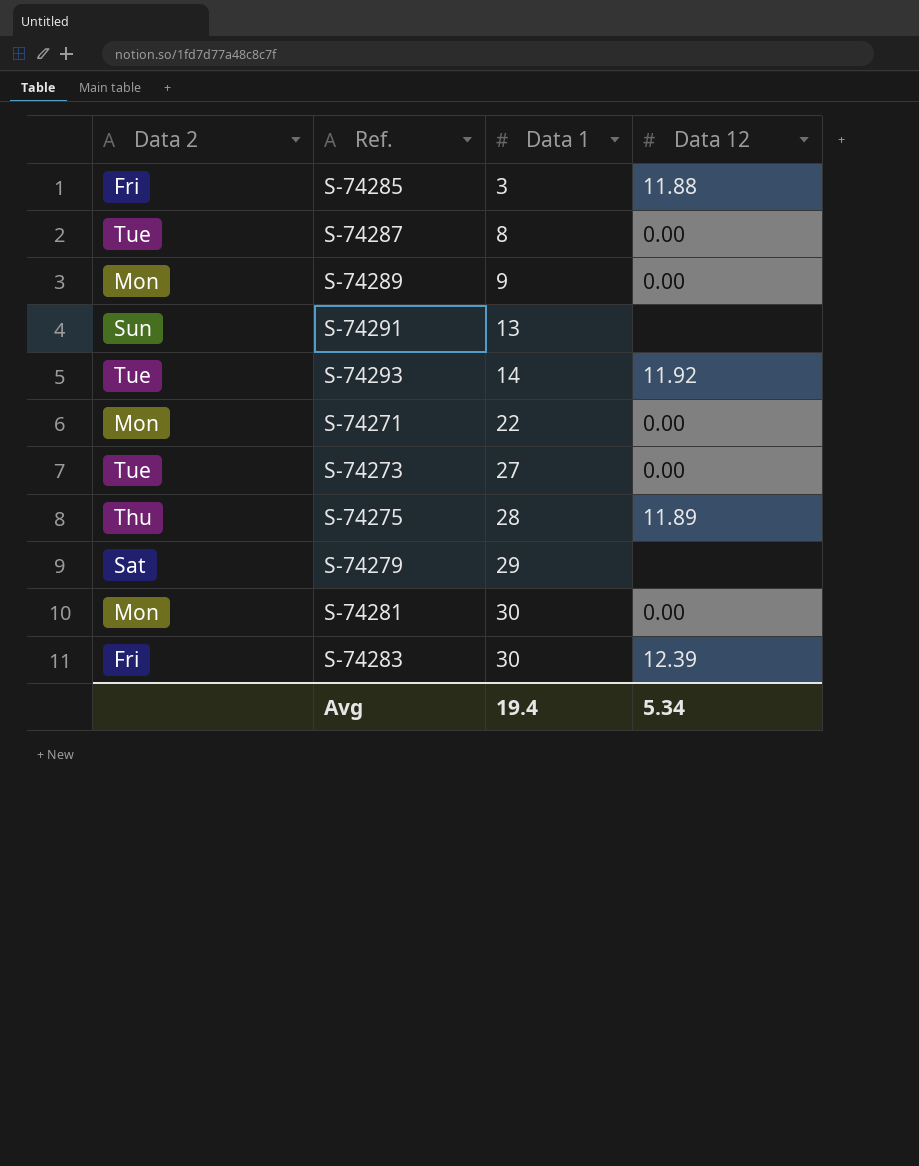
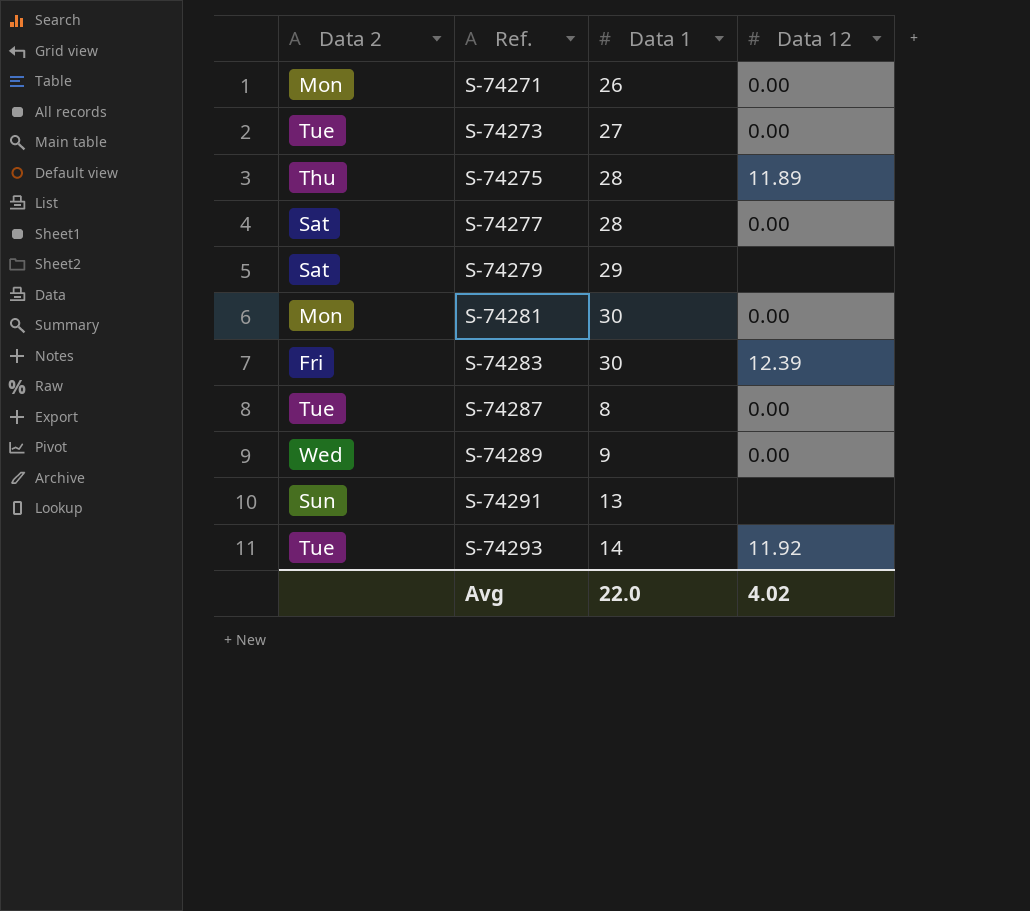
row order: Data 1 ascending -> Ref. ascending
row S-74285: Fri | 3 | 11.88 -> none
S-74271 | Data 1: 22 -> 26
row S-74277: none -> Sat | 28 | 0.00
S-74289 | Data 2: Mon -> Wed
Avg | Data 1: 19.4 -> 22.0
Avg | Data 12: 5.34 -> 4.02

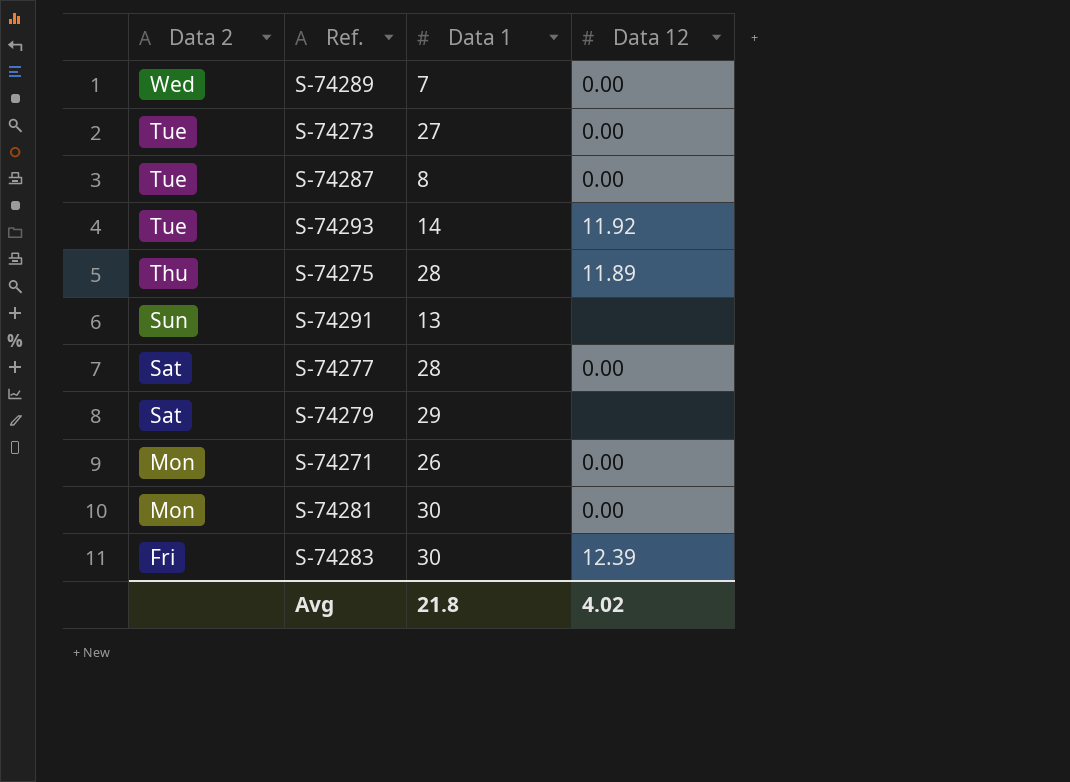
row order: Ref. ascending -> Data 2 descending
S-74289 | Data 1: 9 -> 7
Avg | Data 1: 22.0 -> 21.8

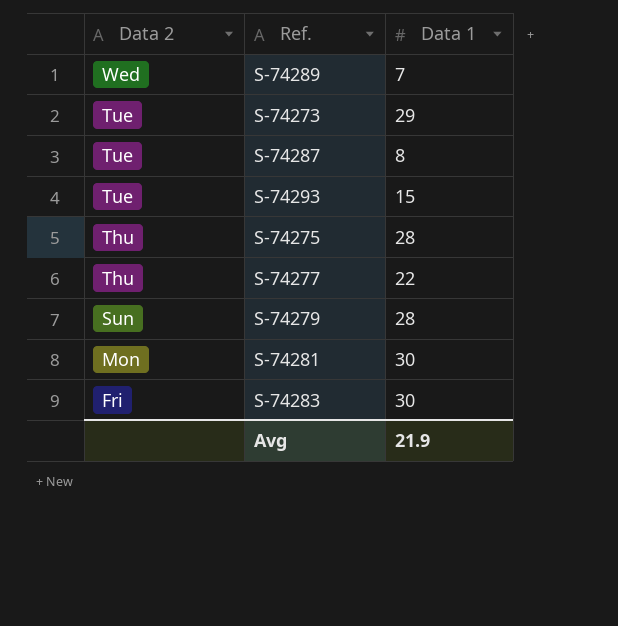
column Data 12 | position: 4 -> none
row S-74291: Sun | 13 | none -> none
row S-74271: Mon | 26 | 0.00 -> none
S-74273 | Data 1: 27 -> 29
S-74293 | Data 1: 14 -> 15
S-74277 | Data 2: Sat -> Thu
S-74277 | Data 1: 28 -> 22
S-74279 | Data 2: Sat -> Sun
S-74279 | Data 1: 29 -> 28
Avg | Data 1: 21.8 -> 21.9

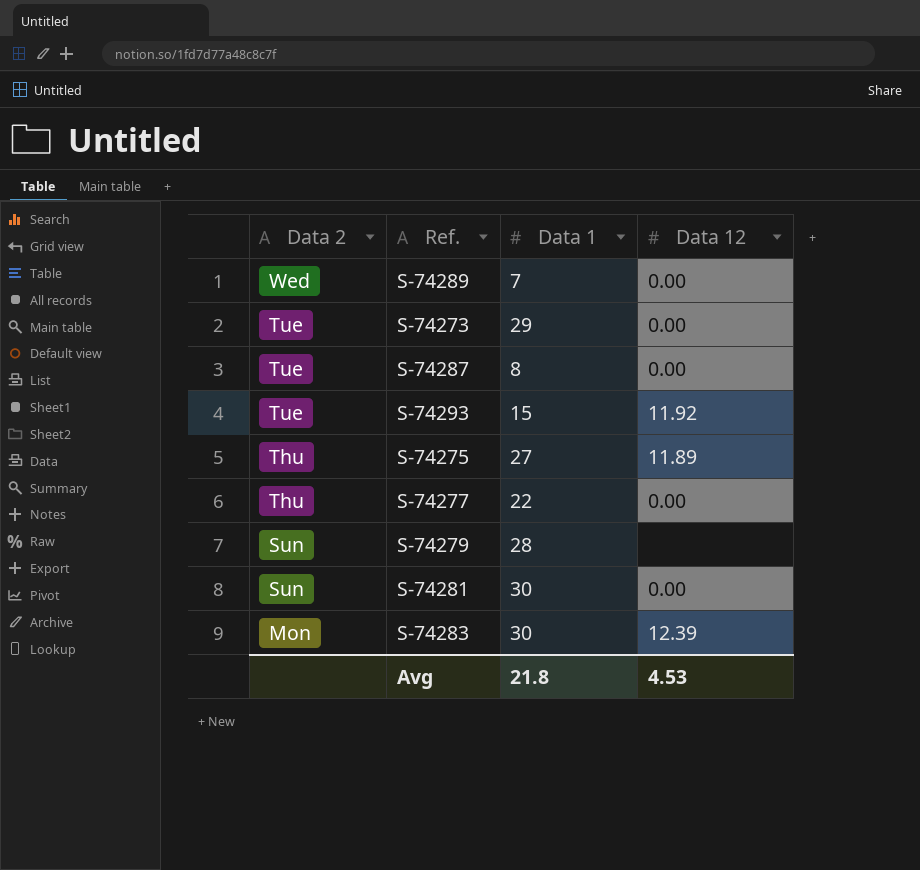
column Data 12 | position: none -> 4
S-74275 | Data 1: 28 -> 27
S-74281 | Data 2: Mon -> Sun
S-74283 | Data 2: Fri -> Mon
Avg | Data 1: 21.9 -> 21.8

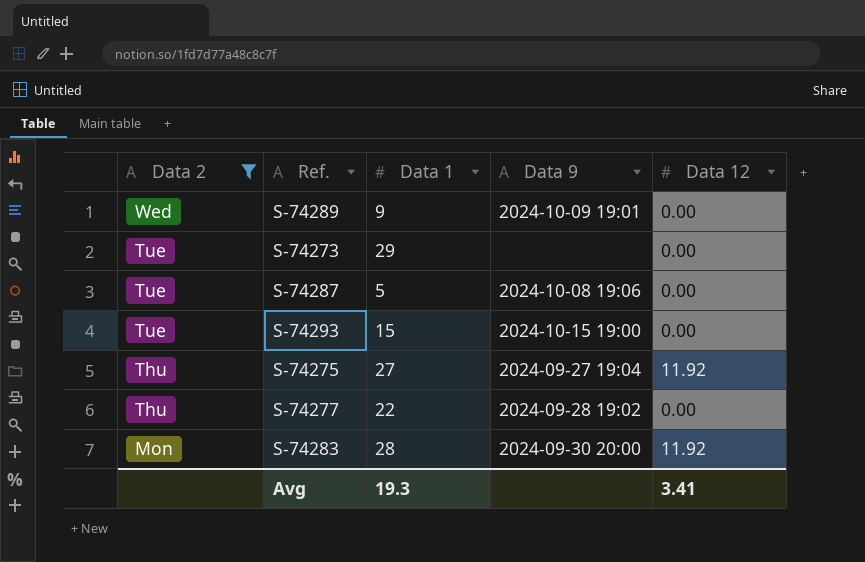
filter: none -> Data 2 != Sun
column Data 9 | position: none -> 4
S-74289 | Data 1: 7 -> 9
S-74287 | Data 1: 8 -> 5
S-74293 | Data 12: 11.92 -> 0.00
S-74275 | Data 12: 11.89 -> 11.92
S-74283 | Data 1: 30 -> 28
S-74283 | Data 12: 12.39 -> 11.92
Avg | Data 1: 21.8 -> 19.3
Avg | Data 12: 4.53 -> 3.41

